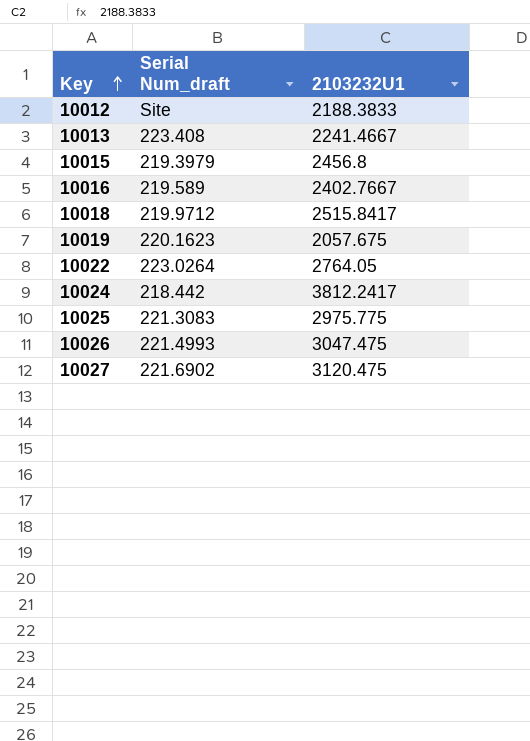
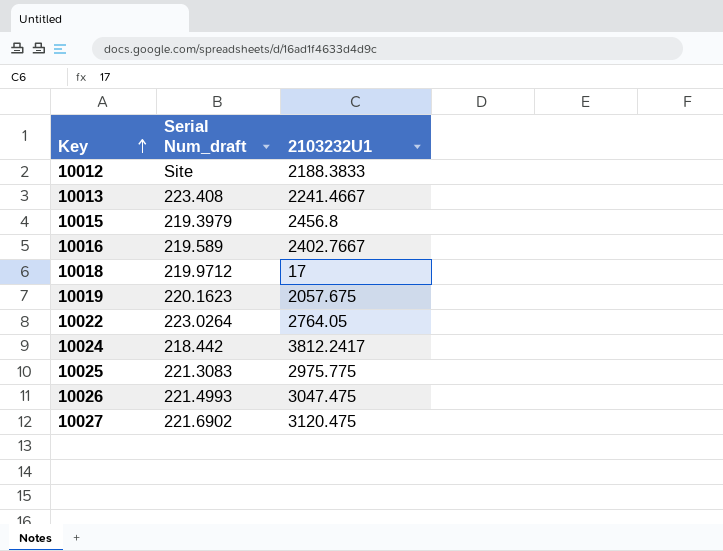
10018 | 2103232U1: 2515.8417 -> 17

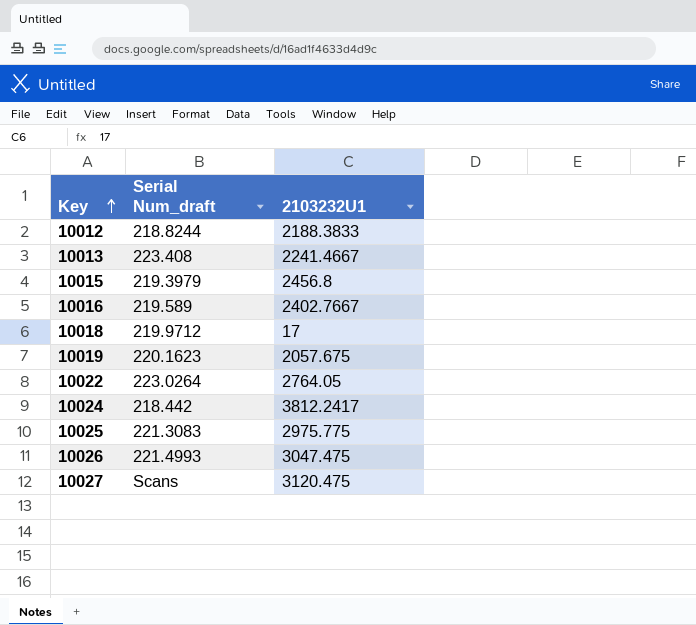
10012 | Serial Num_draft: Site -> 218.8244
10027 | Serial Num_draft: 221.6902 -> Scans

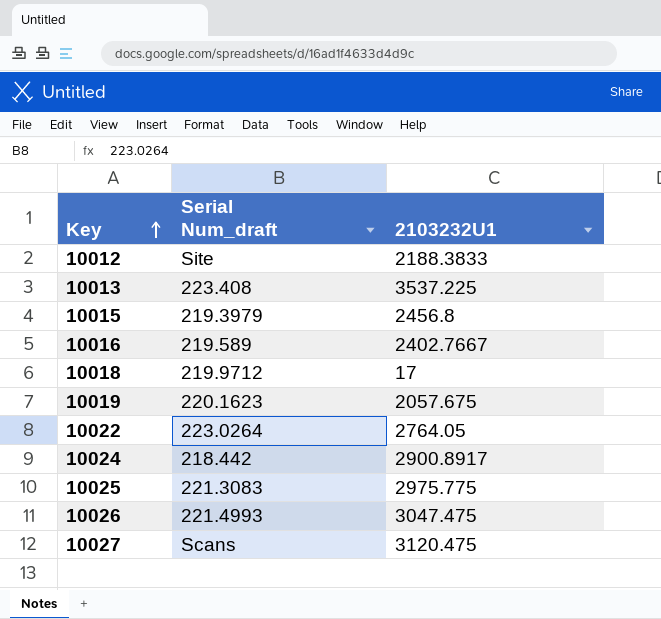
10012 | Serial Num_draft: 218.8244 -> Site
10013 | 2103232U1: 2241.4667 -> 3537.225
10024 | 2103232U1: 3812.2417 -> 2900.8917

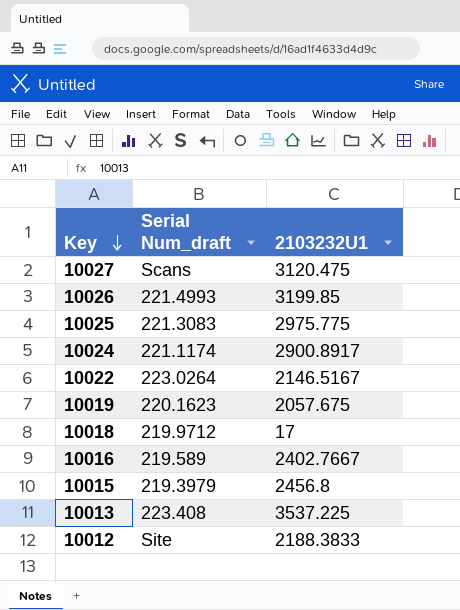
row order: Key ascending -> Key descending
10026 | 2103232U1: 3047.475 -> 3199.85
10024 | Serial Num_draft: 218.442 -> 221.1174
10022 | 2103232U1: 2764.05 -> 2146.5167

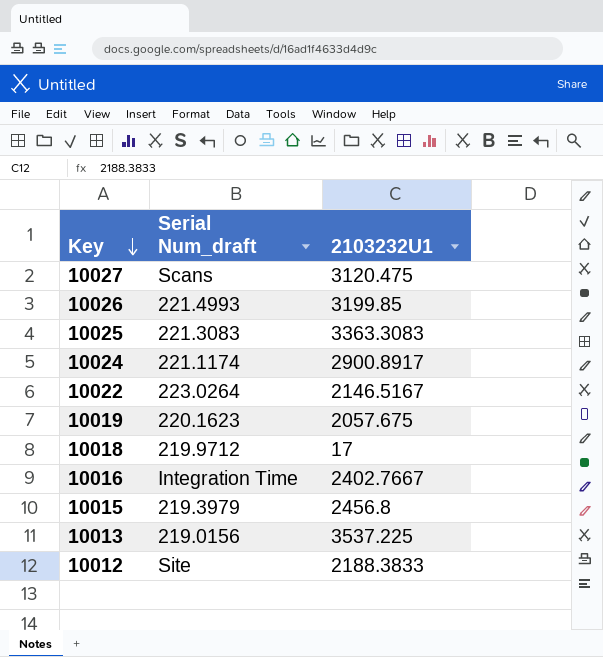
10025 | 2103232U1: 2975.775 -> 3363.3083
10016 | Serial Num_draft: 219.589 -> Integration Time
10013 | Serial Num_draft: 223.408 -> 219.0156

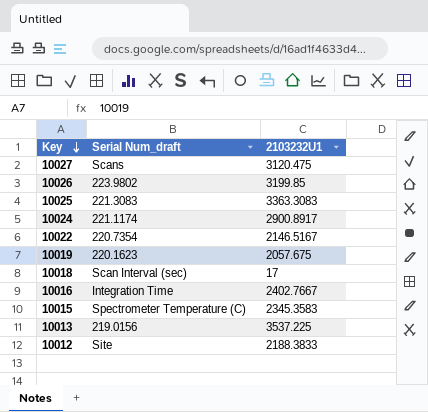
10026 | Serial Num_draft: 221.4993 -> 223.9802
10022 | Serial Num_draft: 223.0264 -> 220.7354
10018 | Serial Num_draft: 219.9712 -> Scan Interval (sec)
10015 | Serial Num_draft: 219.3979 -> Spectrometer Temperature (C)
10015 | 2103232U1: 2456.8 -> 2345.3583

